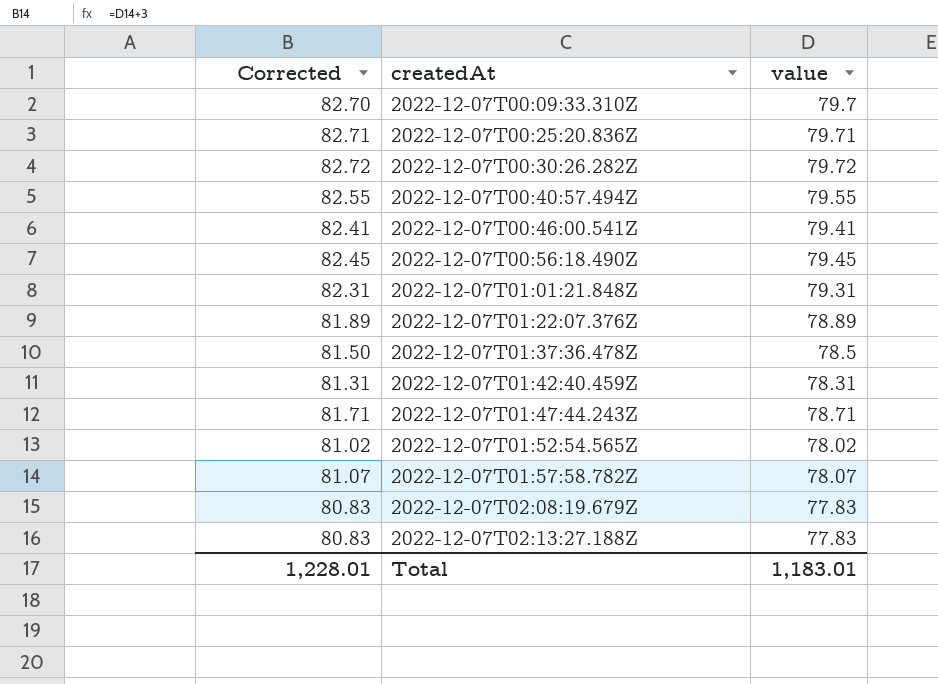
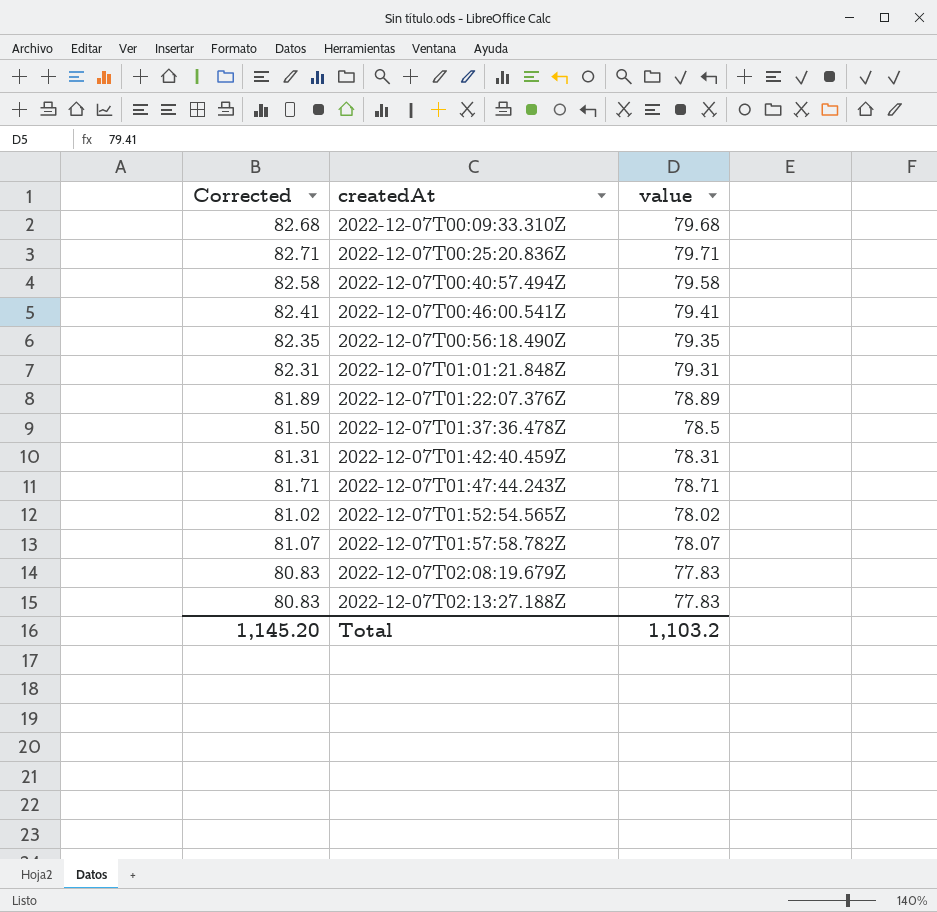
row 2022-12-07T00:30:26.282Z: 82.72 | 79.72 -> none
2022-12-07T00:09:33.310Z | Corrected: 82.70 -> 82.68
2022-12-07T00:09:33.310Z | value: 79.7 -> 79.68
2022-12-07T00:40:57.494Z | Corrected: 82.55 -> 82.58
2022-12-07T00:40:57.494Z | value: 79.55 -> 79.58
2022-12-07T00:56:18.490Z | Corrected: 82.45 -> 82.35
2022-12-07T00:56:18.490Z | value: 79.45 -> 79.35
Total | Corrected: 1,228.01 -> 1,145.20
Total | value: 1,183.01 -> 1,103.2

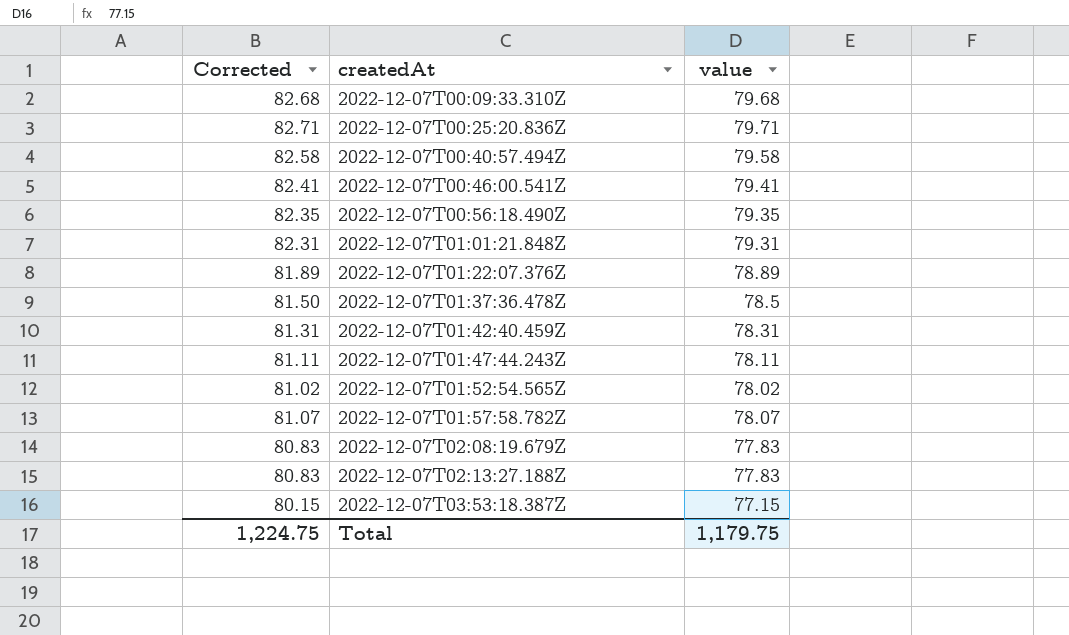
2022-12-07T01:47:44.243Z | Corrected: 81.71 -> 81.11
2022-12-07T01:47:44.243Z | value: 78.71 -> 78.11
row 2022-12-07T03:53:18.387Z: none -> 80.15 | 77.15
Total | Corrected: 1,145.20 -> 1,224.75
Total | value: 1,103.2 -> 1,179.75

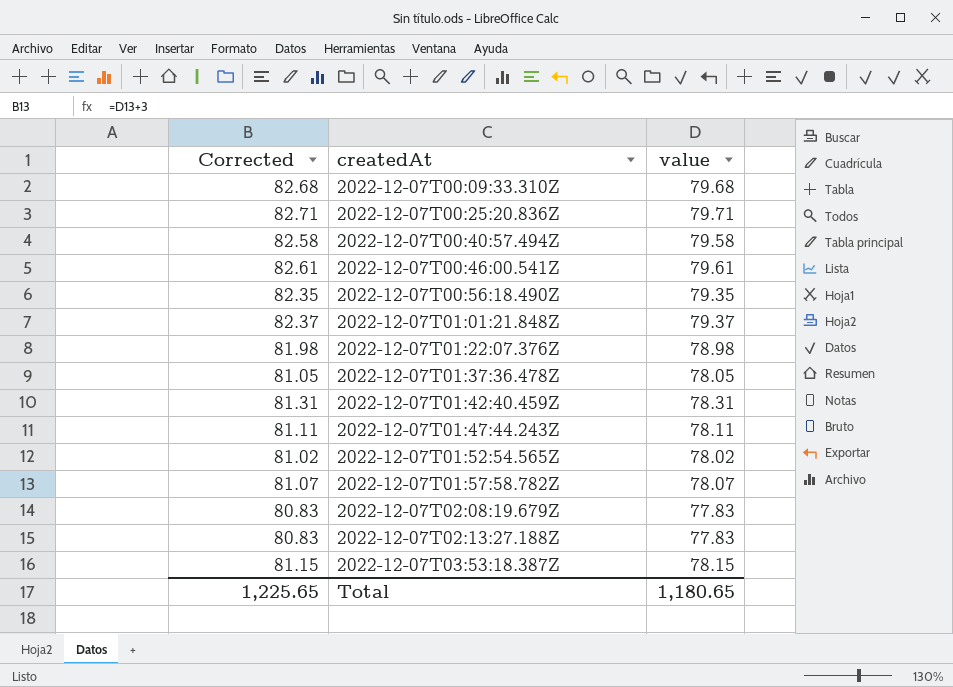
2022-12-07T00:46:00.541Z | Corrected: 82.41 -> 82.61
2022-12-07T00:46:00.541Z | value: 79.41 -> 79.61
2022-12-07T01:01:21.848Z | Corrected: 82.31 -> 82.37
2022-12-07T01:01:21.848Z | value: 79.31 -> 79.37
2022-12-07T01:22:07.376Z | Corrected: 81.89 -> 81.98
2022-12-07T01:22:07.376Z | value: 78.89 -> 78.98
2022-12-07T01:37:36.478Z | Corrected: 81.50 -> 81.05
2022-12-07T01:37:36.478Z | value: 78.5 -> 78.05
2022-12-07T03:53:18.387Z | Corrected: 80.15 -> 81.15
2022-12-07T03:53:18.387Z | value: 77.15 -> 78.15
Total | Corrected: 1,224.75 -> 1,225.65
Total | value: 1,179.75 -> 1,180.65

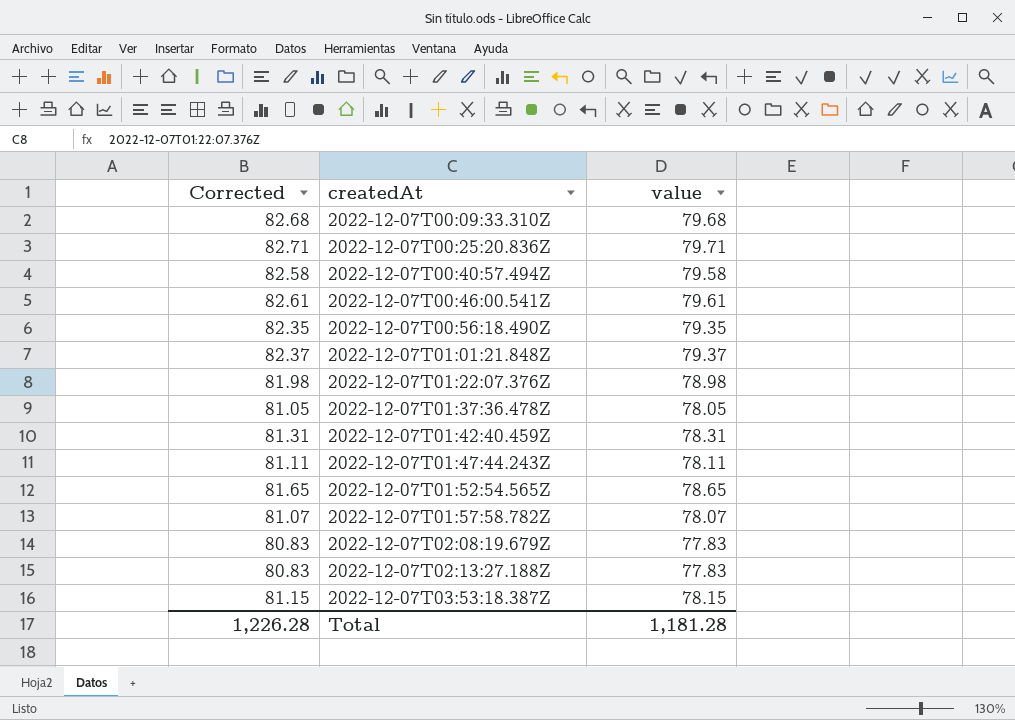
2022-12-07T01:52:54.565Z | Corrected: 81.02 -> 81.65
2022-12-07T01:52:54.565Z | value: 78.02 -> 78.65
Total | Corrected: 1,225.65 -> 1,226.28
Total | value: 1,180.65 -> 1,181.28

